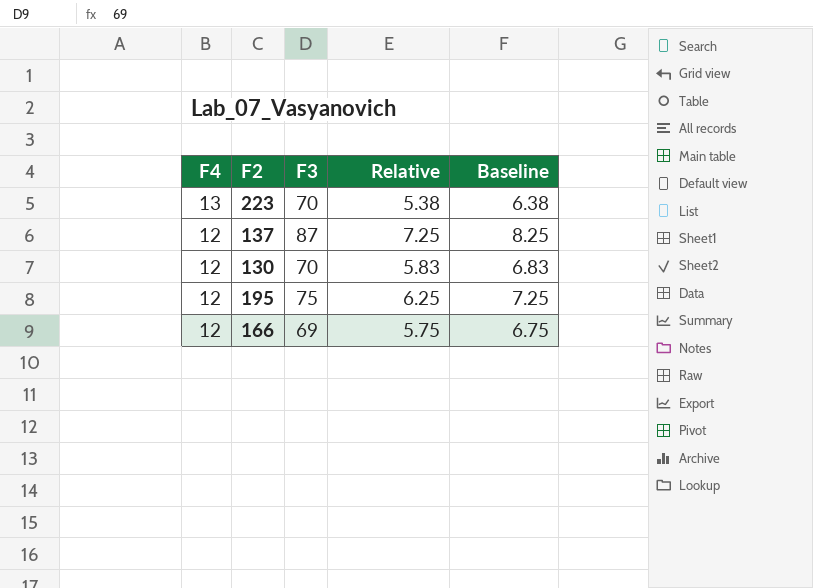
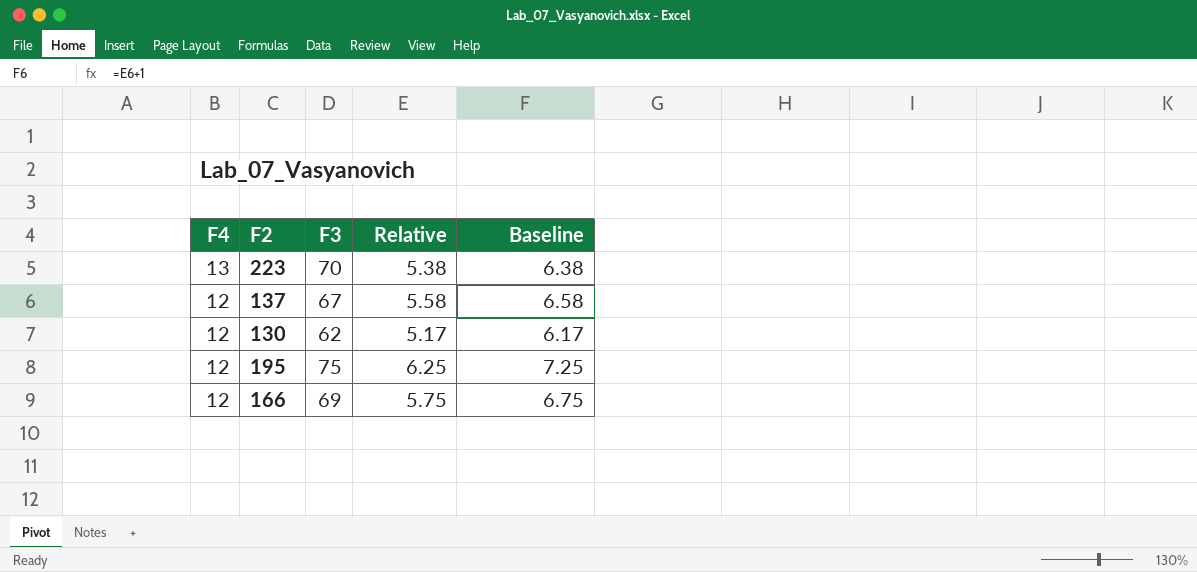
137 | F3: 87 -> 67
137 | Relative: 7.25 -> 5.58
137 | Baseline: 8.25 -> 6.58
130 | F3: 70 -> 62
130 | Relative: 5.83 -> 5.17
130 | Baseline: 6.83 -> 6.17

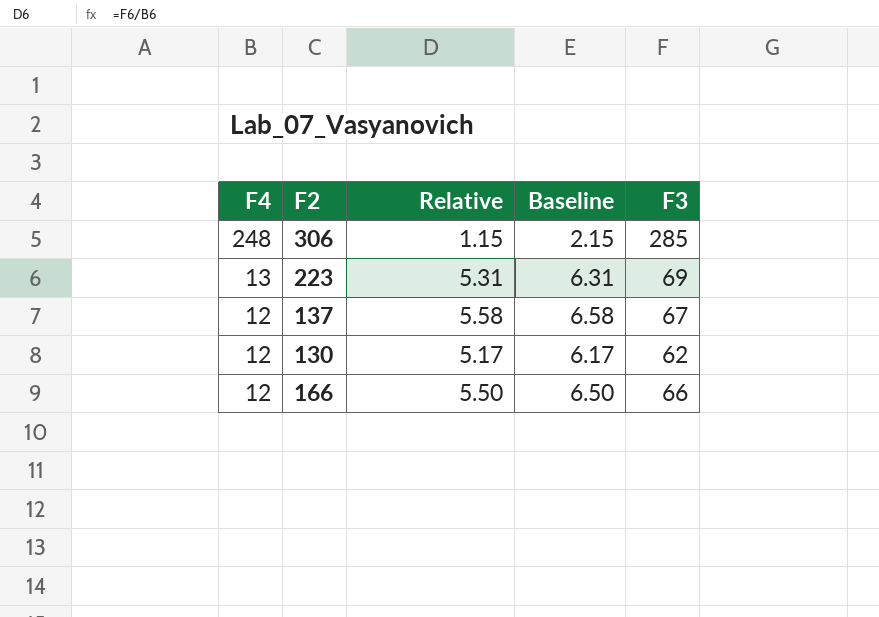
column F3 | position: 3 -> 5
row 195: 12 | 75 | 6.25 | 7.25 -> none
row 306: none -> 248 | 1.15 | 2.15 | 285
223 | Relative: 5.38 -> 5.31
223 | Baseline: 6.38 -> 6.31
223 | F3: 70 -> 69
166 | Relative: 5.75 -> 5.50
166 | Baseline: 6.75 -> 6.50
166 | F3: 69 -> 66

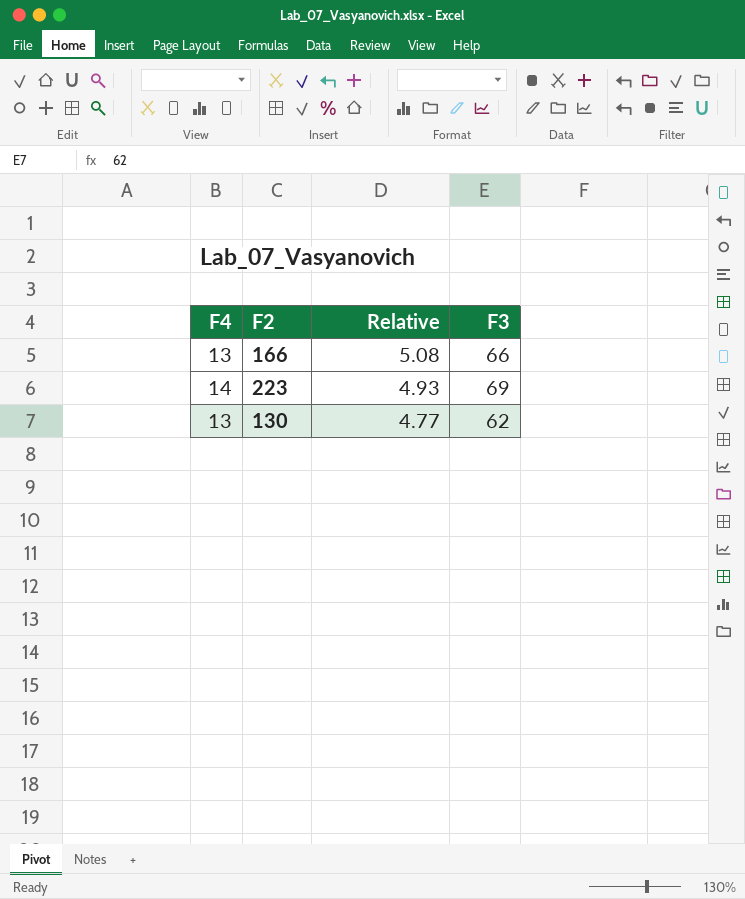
row order: F4 descending -> Relative descending
column Baseline | formula: [Relative] + 1 -> none
row 306: 248 | 1.15 | 2.15 | 285 -> none
row 137: 12 | 5.58 | 6.58 | 67 -> none
166 | F4: 12 -> 13
166 | Relative: 5.50 -> 5.08
223 | F4: 13 -> 14
223 | Relative: 5.31 -> 4.93
130 | F4: 12 -> 13
130 | Relative: 5.17 -> 4.77

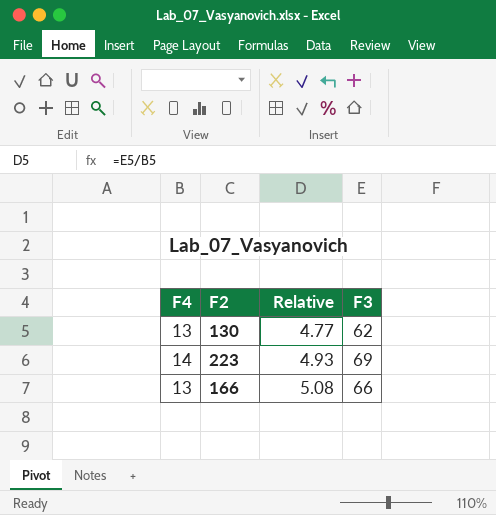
row order: Relative descending -> Relative ascending

